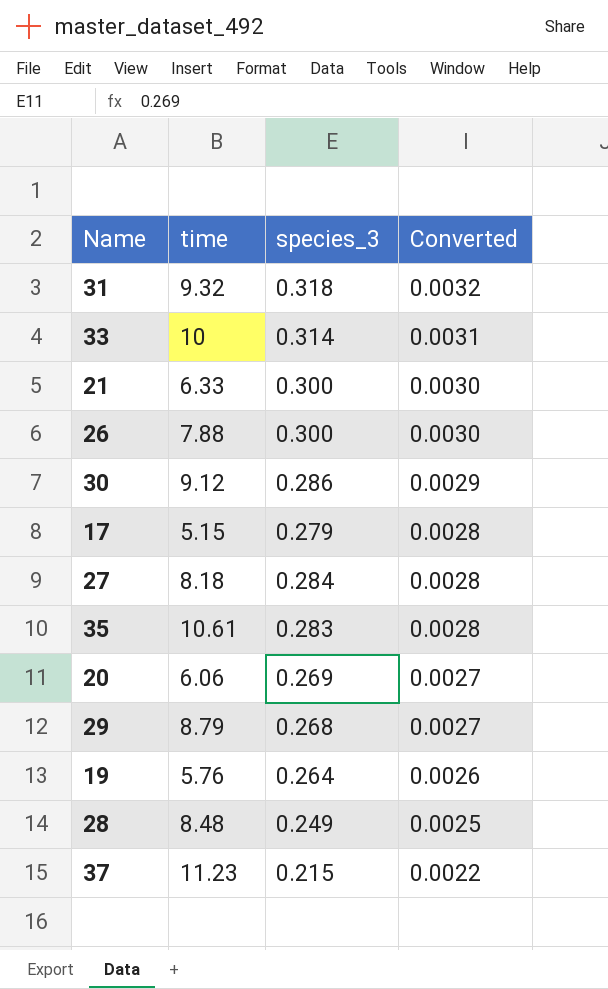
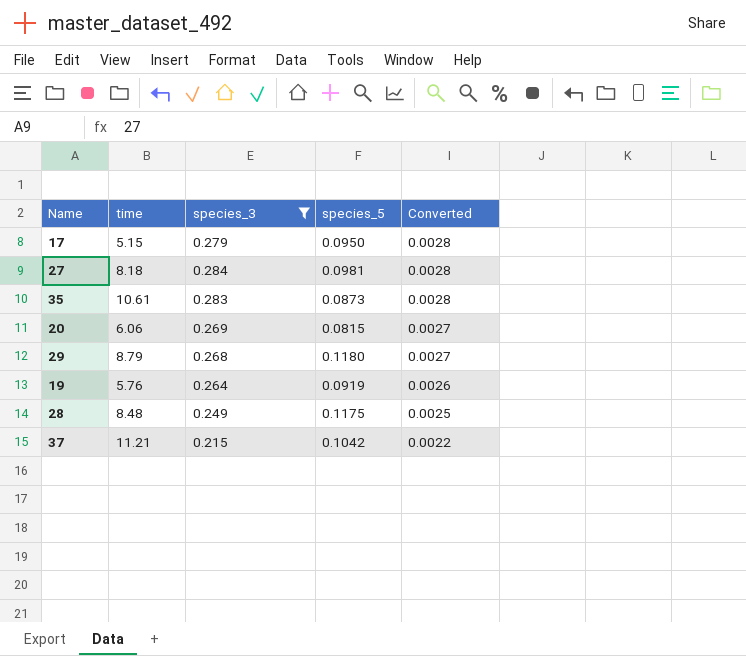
filter: none -> species_3 <= 0.284
column species_5 | position: none -> 4
37 | time: 11.23 -> 11.21

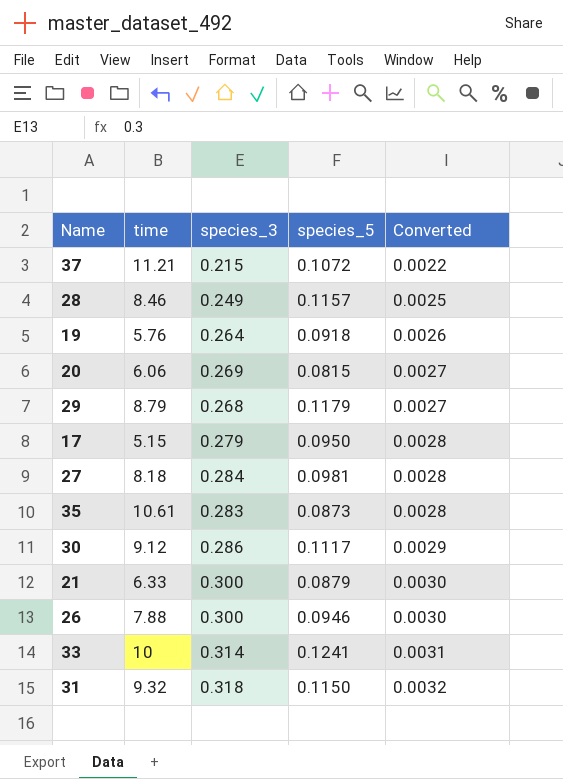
filter: species_3 <= 0.284 -> none
row order: Converted descending -> Converted ascending
37 | species_5: 0.1042 -> 0.1072
28 | time: 8.48 -> 8.46
28 | species_5: 0.1175 -> 0.1157
19 | species_5: 0.0919 -> 0.0918
29 | species_5: 0.1180 -> 0.1179

